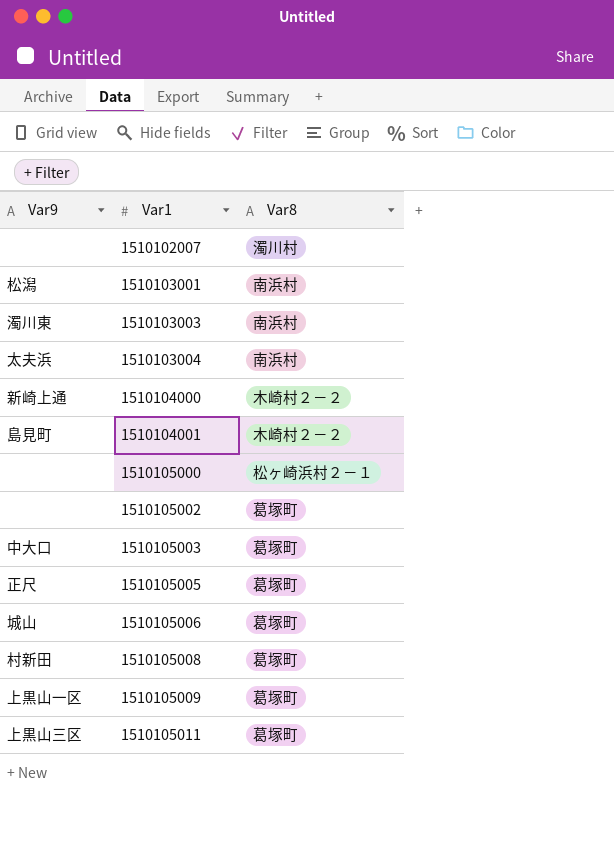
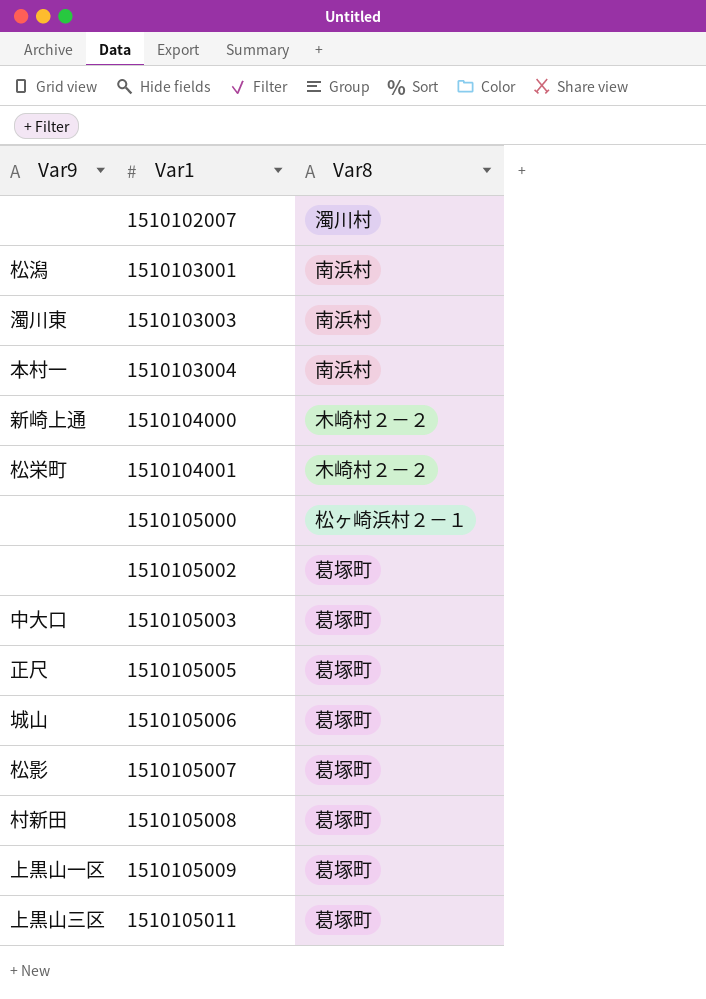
1510103004 | Var9: 太夫浜 -> 本村一
1510104001 | Var9: 島見町 -> 松栄町
row 1510105007: none -> 松影 | 葛塚町

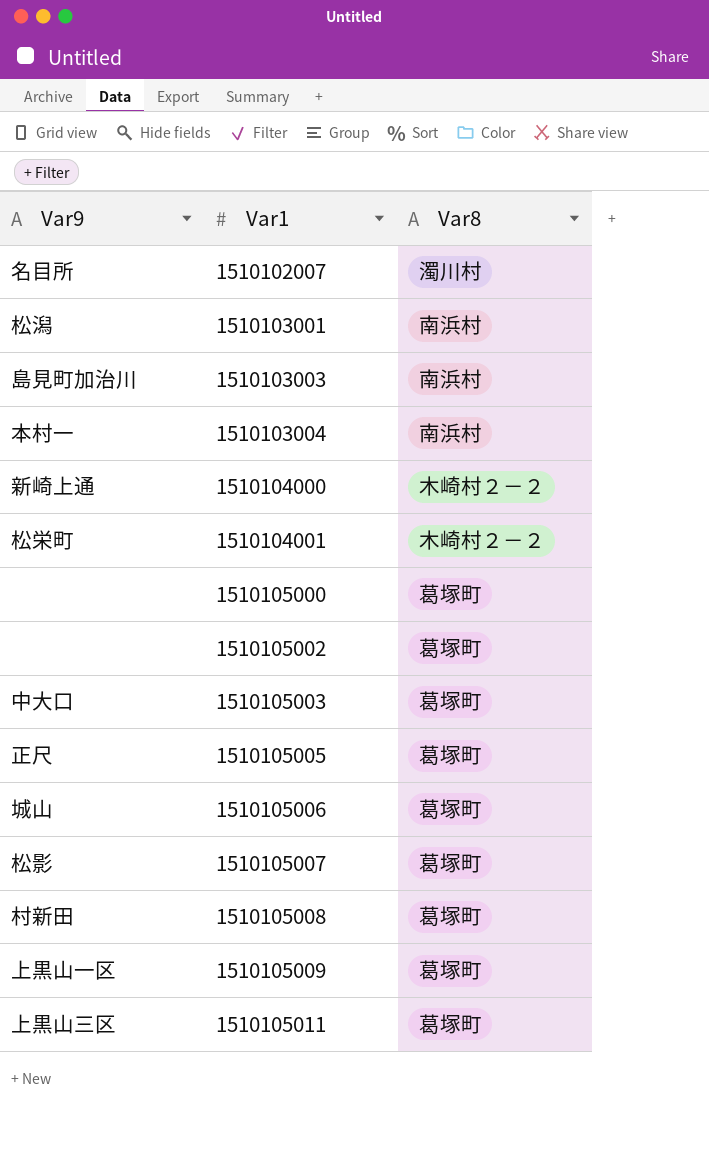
1510102007 | Var9: none -> 名目所
1510103003 | Var9: 濁川東 -> 島見町加治川
1510105000 | Var8: 松ヶ崎浜村２－１ -> 葛塚町

